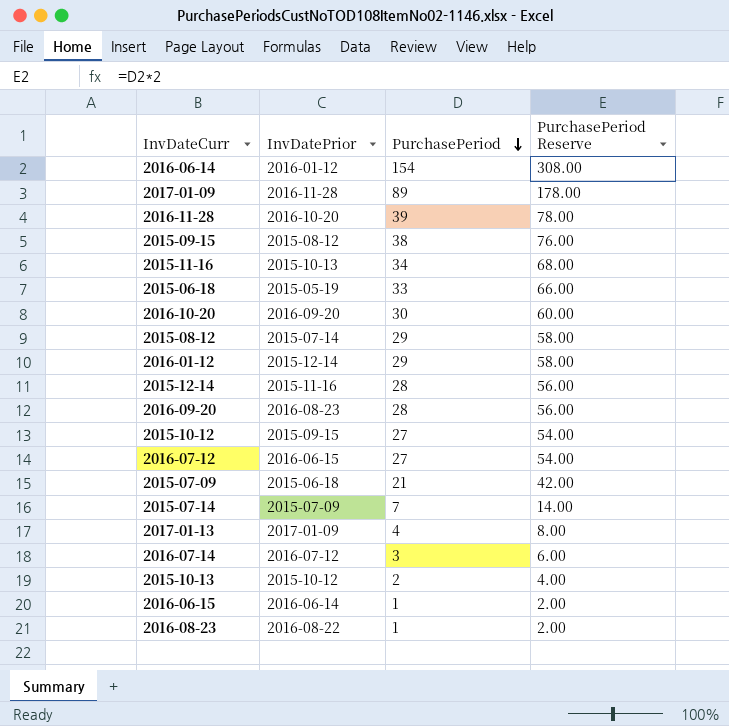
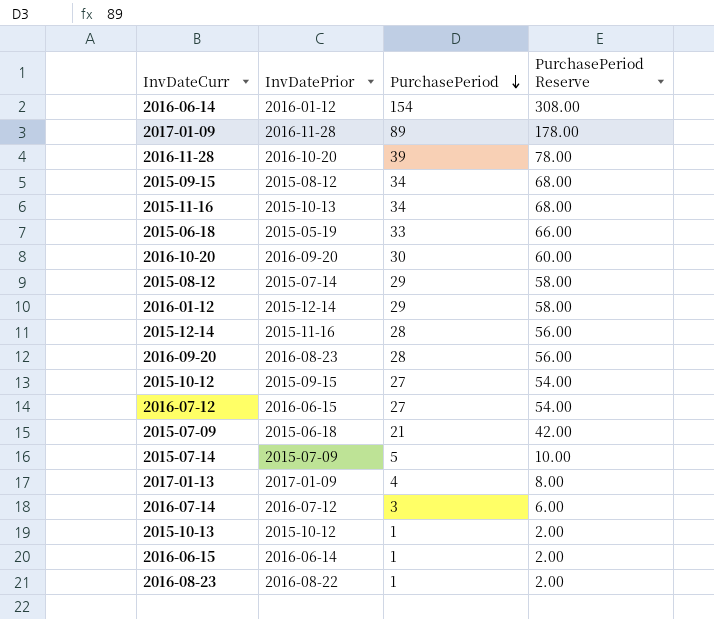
2015-09-15 | PurchasePeriod: 38 -> 34
2015-09-15 | PurchasePeriod Reserve: 76.00 -> 68.00
2015-07-14 | PurchasePeriod: 7 -> 5
2015-07-14 | PurchasePeriod Reserve: 14.00 -> 10.00
2015-10-13 | PurchasePeriod: 2 -> 1
2015-10-13 | PurchasePeriod Reserve: 4.00 -> 2.00

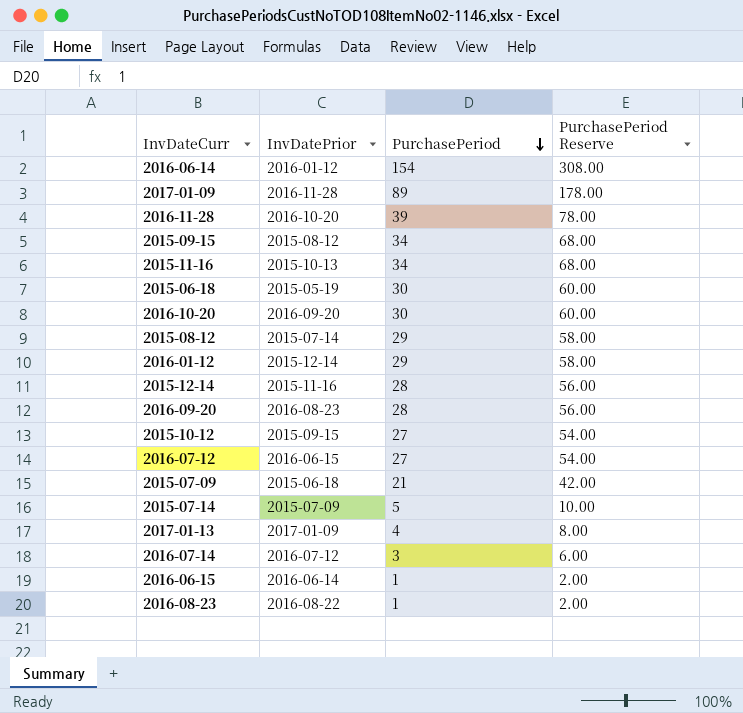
row 2015-10-13: 2015-10-12 | 1 | 2.00 -> none
2015-06-18 | PurchasePeriod: 33 -> 30
2015-06-18 | PurchasePeriod Reserve: 66.00 -> 60.00

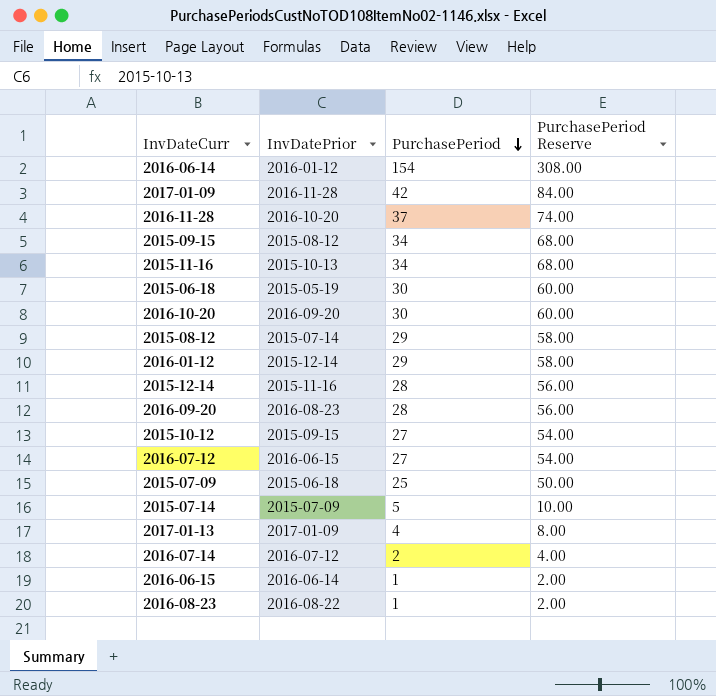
2017-01-09 | PurchasePeriod: 89 -> 42
2017-01-09 | PurchasePeriod Reserve: 178.00 -> 84.00
2016-11-28 | PurchasePeriod: 39 -> 37
2016-11-28 | PurchasePeriod Reserve: 78.00 -> 74.00
2015-07-09 | PurchasePeriod: 21 -> 25
2015-07-09 | PurchasePeriod Reserve: 42.00 -> 50.00
2016-07-14 | PurchasePeriod: 3 -> 2
2016-07-14 | PurchasePeriod Reserve: 6.00 -> 4.00

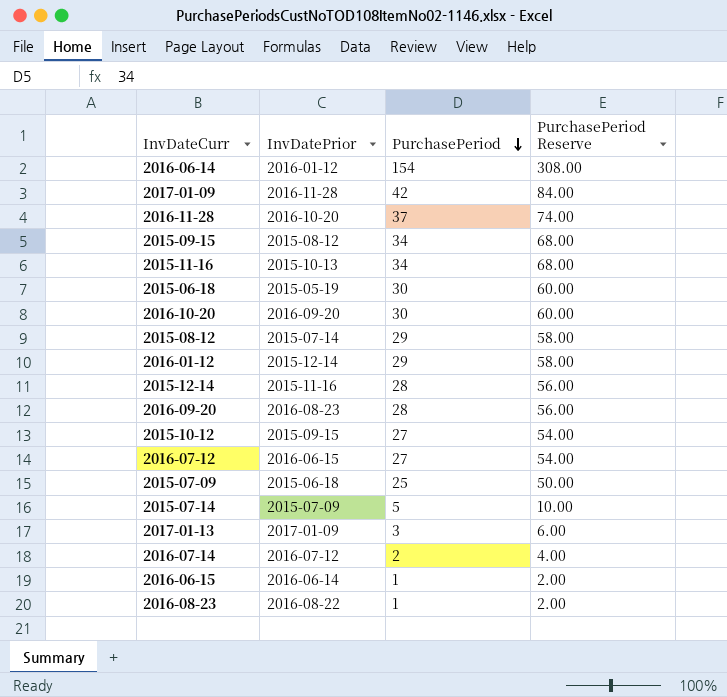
2017-01-13 | PurchasePeriod: 4 -> 3
2017-01-13 | PurchasePeriod Reserve: 8.00 -> 6.00

